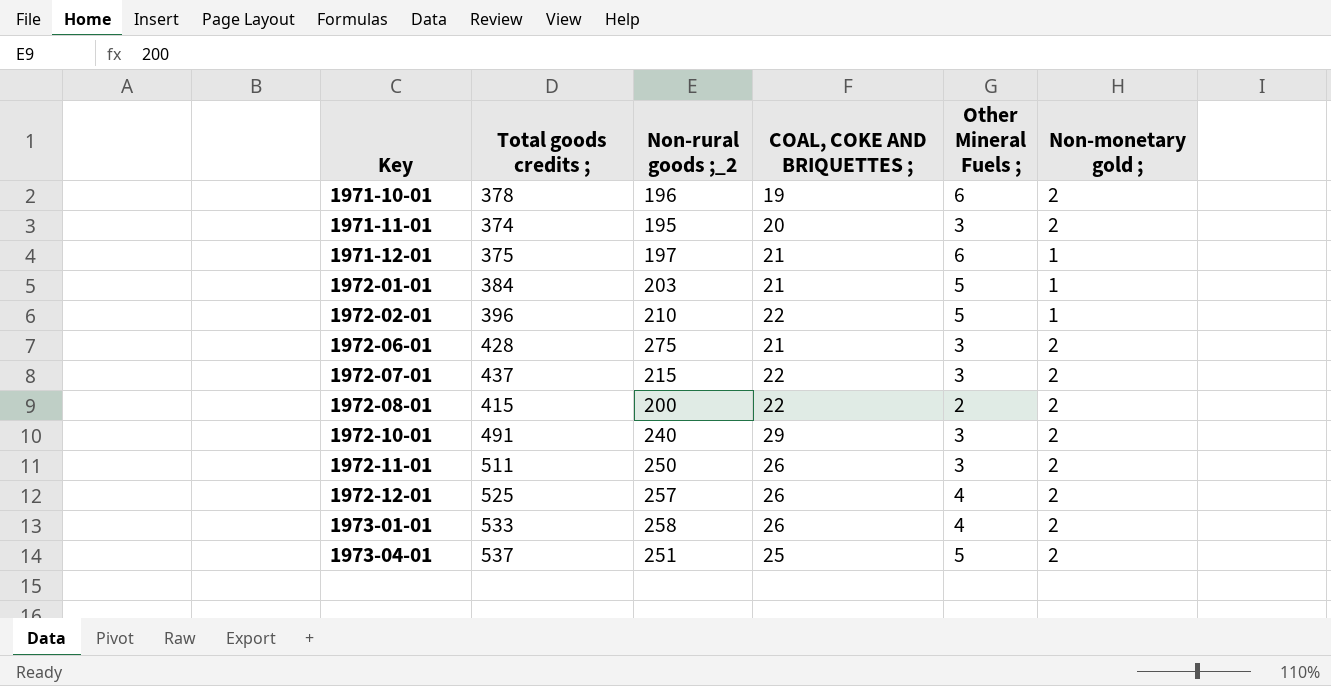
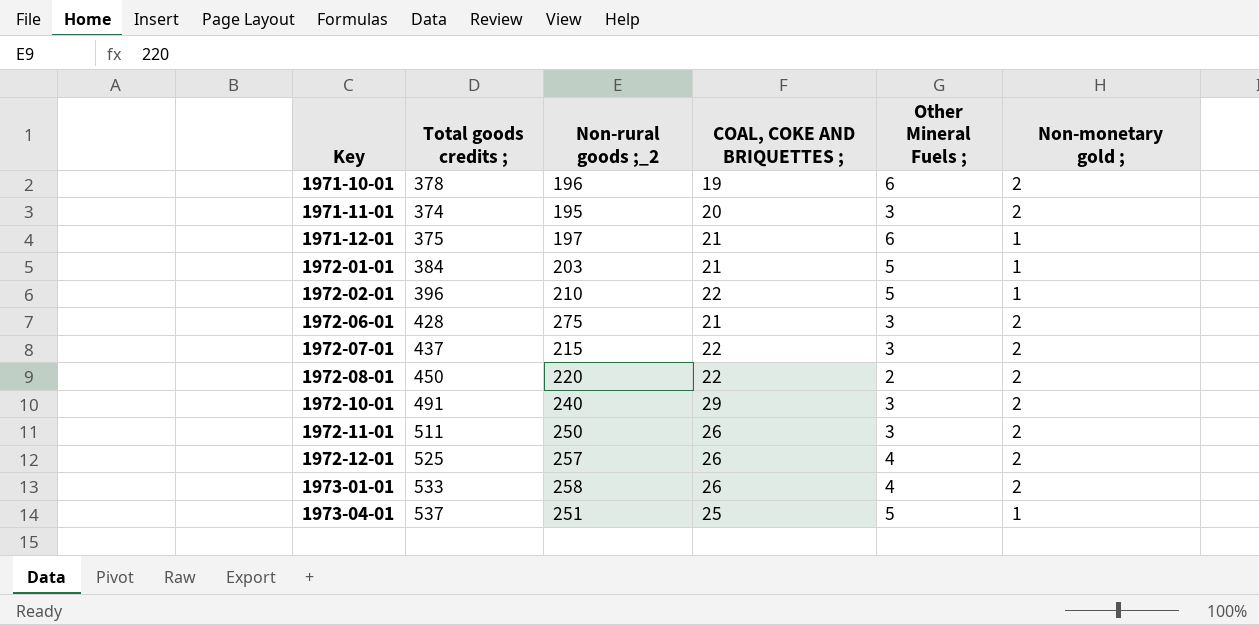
1972-08-01 | Total goods credits ;: 415 -> 450
1972-08-01 | Non-rural goods ;_2: 200 -> 220
1973-04-01 | Non-monetary gold ;: 2 -> 1

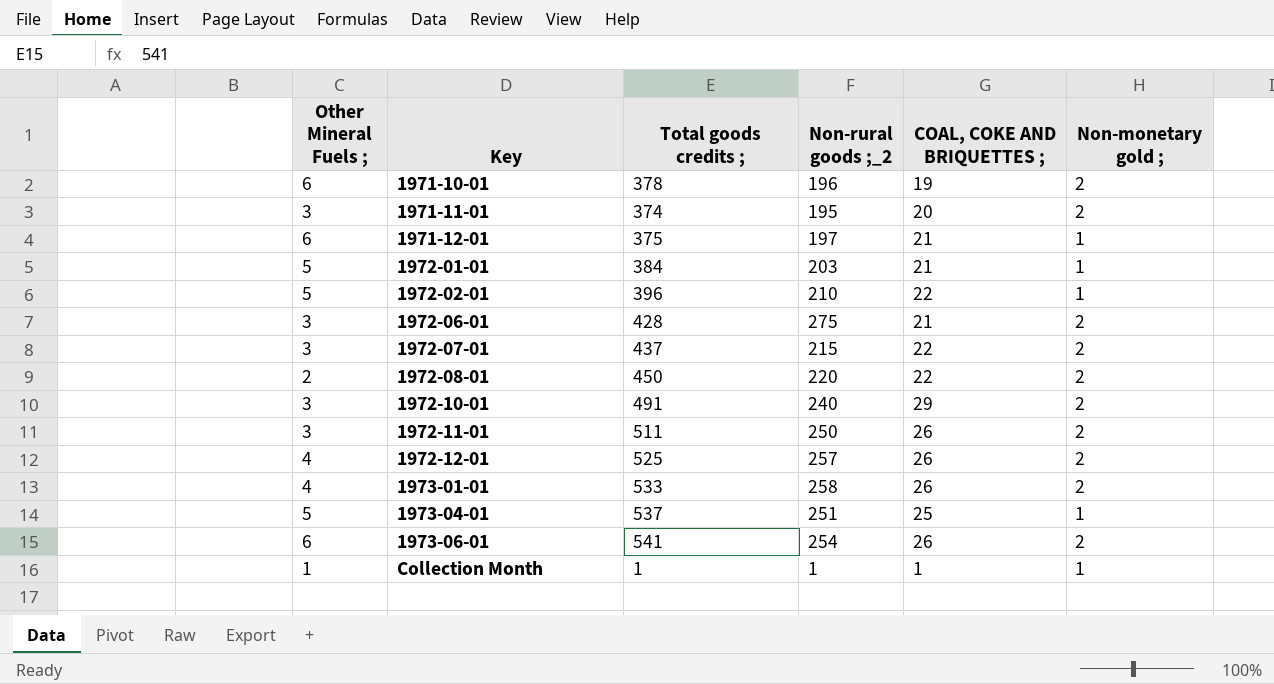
column Other Mineral Fuels ; | position: 5 -> 1
row 1973-06-01: none -> 6 | 541 | 254 | 26 | 2
row Collection Month: none -> 1 | 1 | 1 | 1 | 1

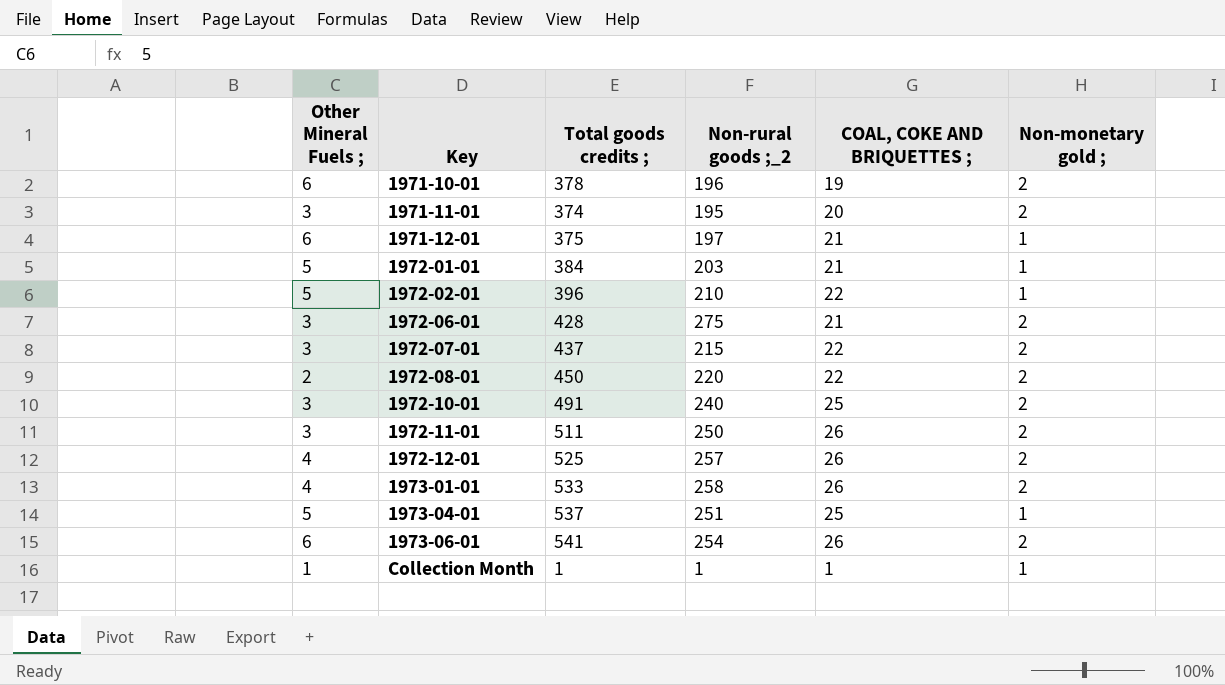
1972-10-01 | COAL, COKE AND BRIQUETTES ;: 29 -> 25

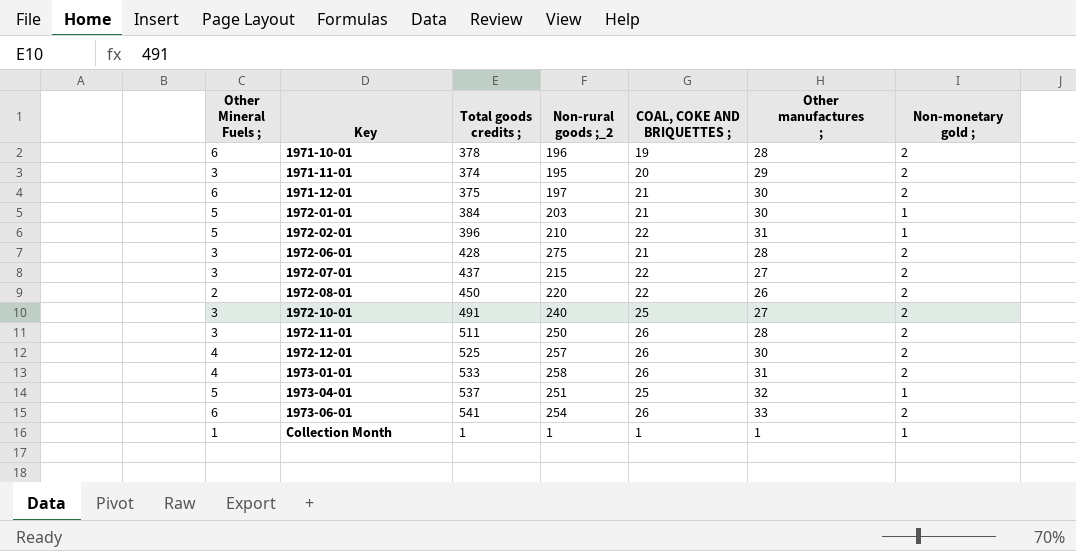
column Other manufactures ; | position: none -> 6
1971-12-01 | Non-monetary gold ;: 1 -> 2

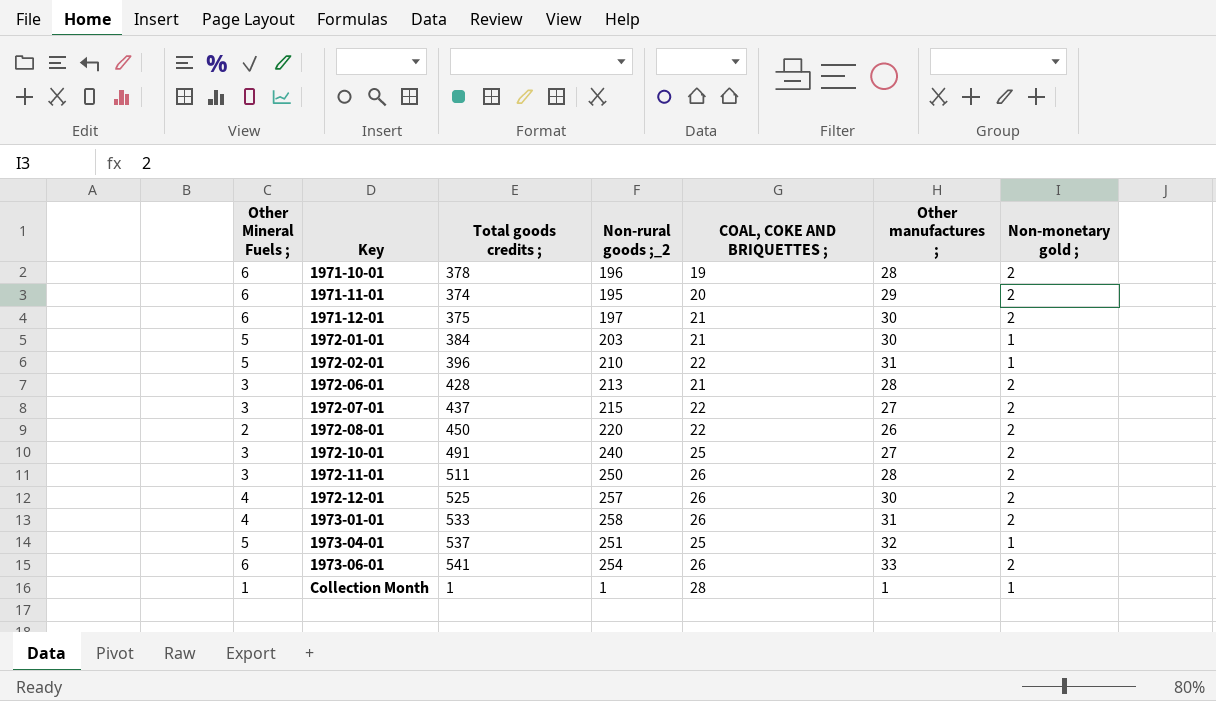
1971-11-01 | Other Mineral Fuels ;: 3 -> 6
1972-06-01 | Non-rural goods ;_2: 275 -> 213
Collection Month | COAL, COKE AND BRIQUETTES ;: 1 -> 28

